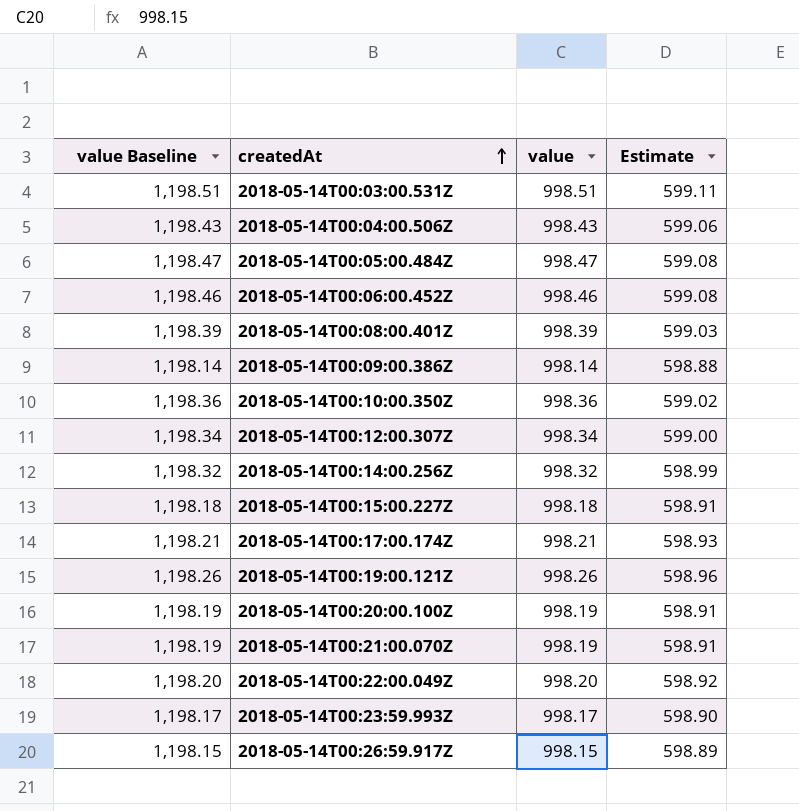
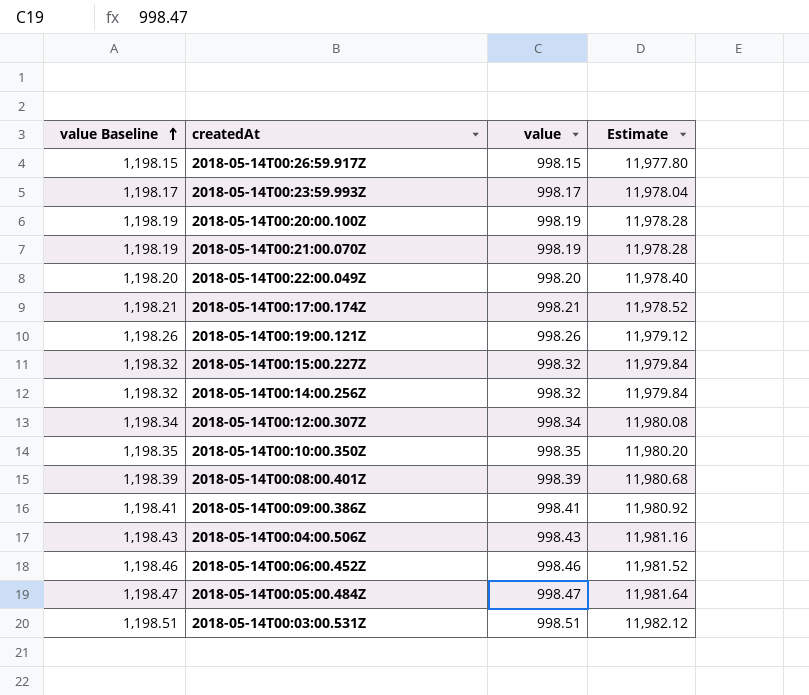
row order: createdAt ascending -> value Baseline ascending
column Estimate | formula: [value] * 0.6 -> [value] * 12
2018-05-14T00:15:00.227Z | value Baseline: 1,198.18 -> 1,198.32
2018-05-14T00:15:00.227Z | value: 998.18 -> 998.32
2018-05-14T00:10:00.350Z | value Baseline: 1,198.36 -> 1,198.35
2018-05-14T00:10:00.350Z | value: 998.36 -> 998.35
2018-05-14T00:09:00.386Z | value Baseline: 1,198.14 -> 1,198.41
2018-05-14T00:09:00.386Z | value: 998.14 -> 998.41

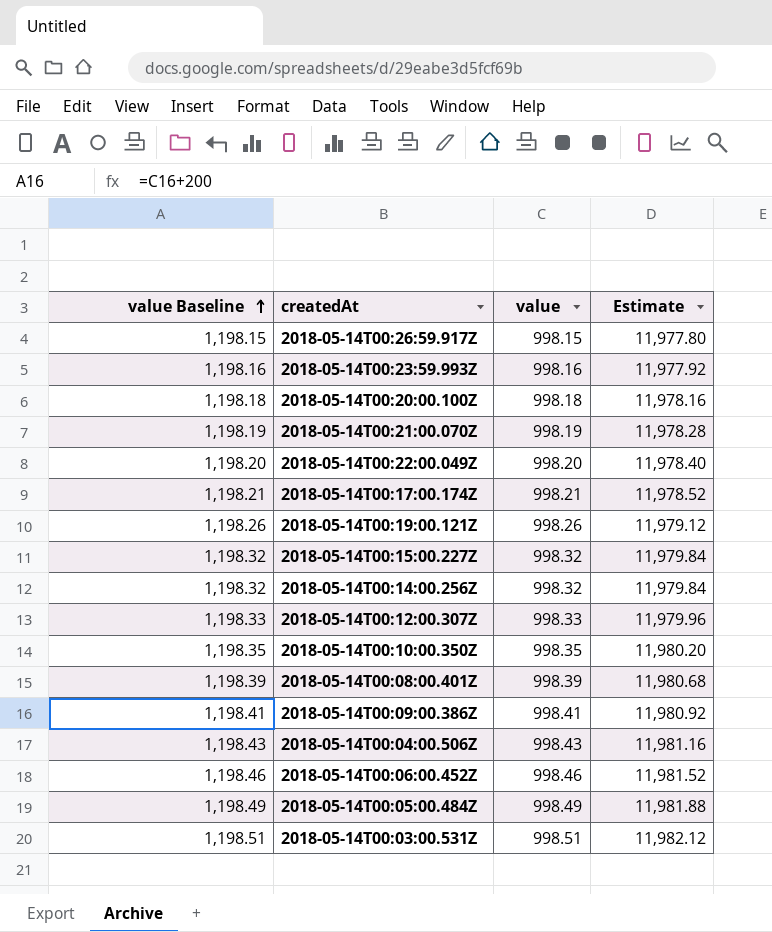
2018-05-14T00:23:59.993Z | value Baseline: 1,198.17 -> 1,198.16
2018-05-14T00:23:59.993Z | value: 998.17 -> 998.16
2018-05-14T00:23:59.993Z | Estimate: 11,978.04 -> 11,977.92
2018-05-14T00:20:00.100Z | value Baseline: 1,198.19 -> 1,198.18
2018-05-14T00:20:00.100Z | value: 998.19 -> 998.18
2018-05-14T00:20:00.100Z | Estimate: 11,978.28 -> 11,978.16
2018-05-14T00:12:00.307Z | value Baseline: 1,198.34 -> 1,198.33
2018-05-14T00:12:00.307Z | value: 998.34 -> 998.33
2018-05-14T00:12:00.307Z | Estimate: 11,980.08 -> 11,979.96
2018-05-14T00:05:00.484Z | value Baseline: 1,198.47 -> 1,198.49
2018-05-14T00:05:00.484Z | value: 998.47 -> 998.49
2018-05-14T00:05:00.484Z | Estimate: 11,981.64 -> 11,981.88

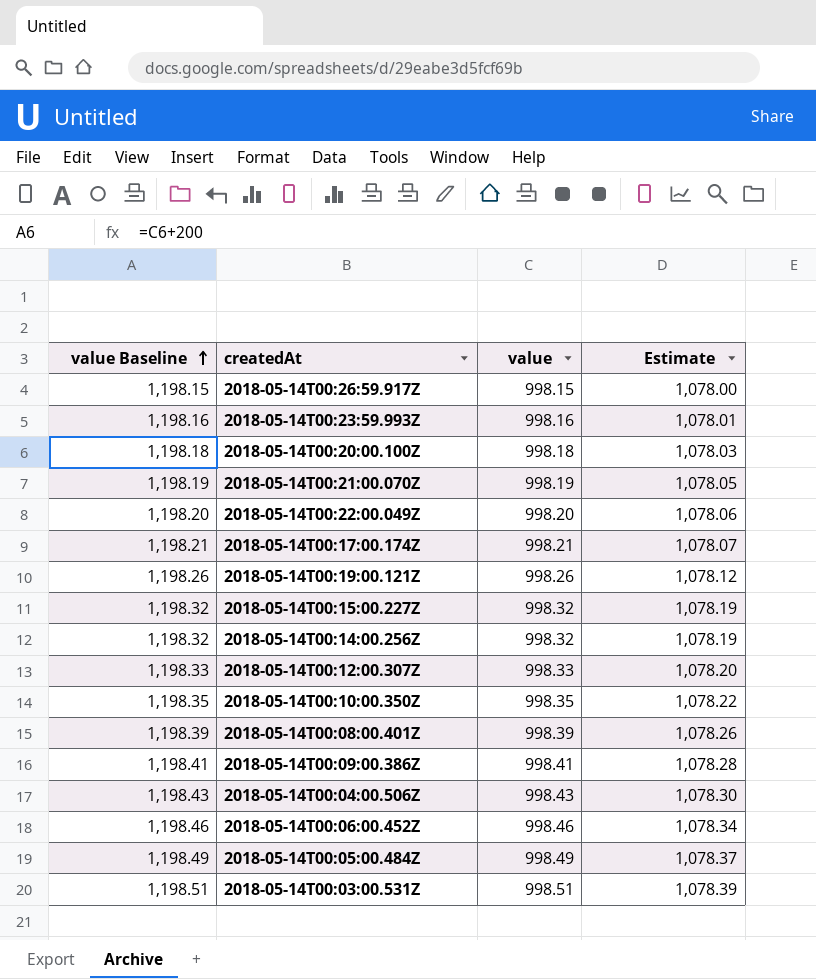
column Estimate | formula: [value] * 12 -> [value] * 1.08

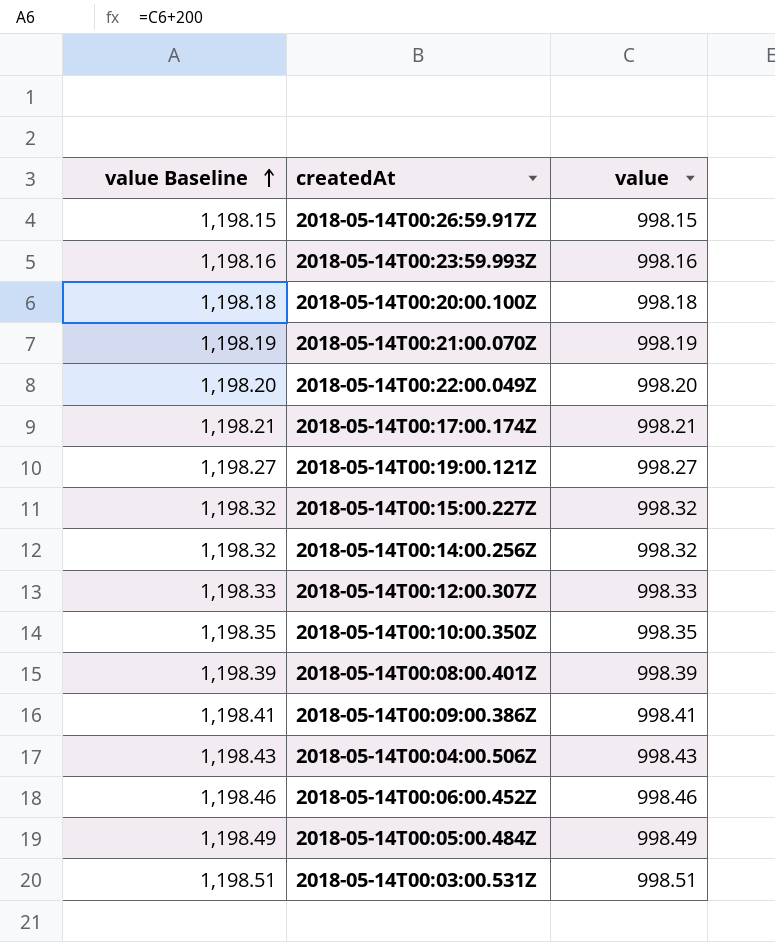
column Estimate | formula: [value] * 1.08 -> none
2018-05-14T00:19:00.121Z | value Baseline: 1,198.26 -> 1,198.27
2018-05-14T00:19:00.121Z | value: 998.26 -> 998.27

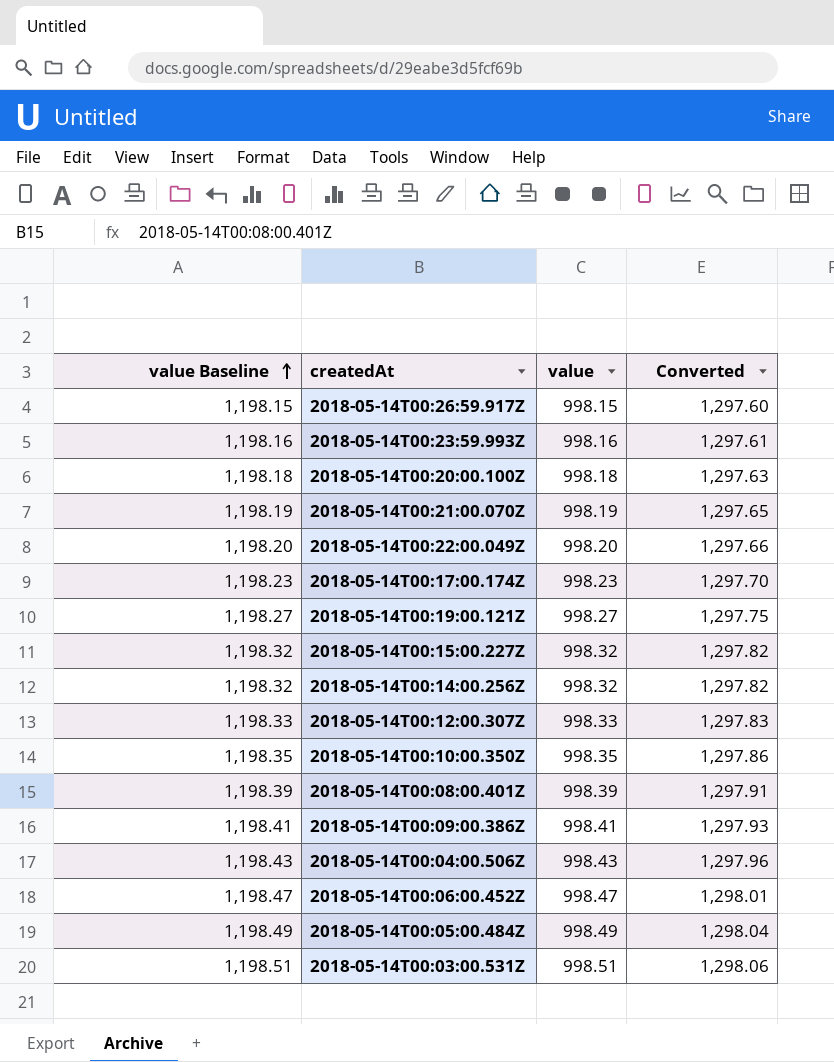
column Converted | formula: none -> [value] * 1.3
2018-05-14T00:17:00.174Z | value Baseline: 1,198.21 -> 1,198.23
2018-05-14T00:17:00.174Z | value: 998.21 -> 998.23
2018-05-14T00:06:00.452Z | value Baseline: 1,198.46 -> 1,198.47
2018-05-14T00:06:00.452Z | value: 998.46 -> 998.47

